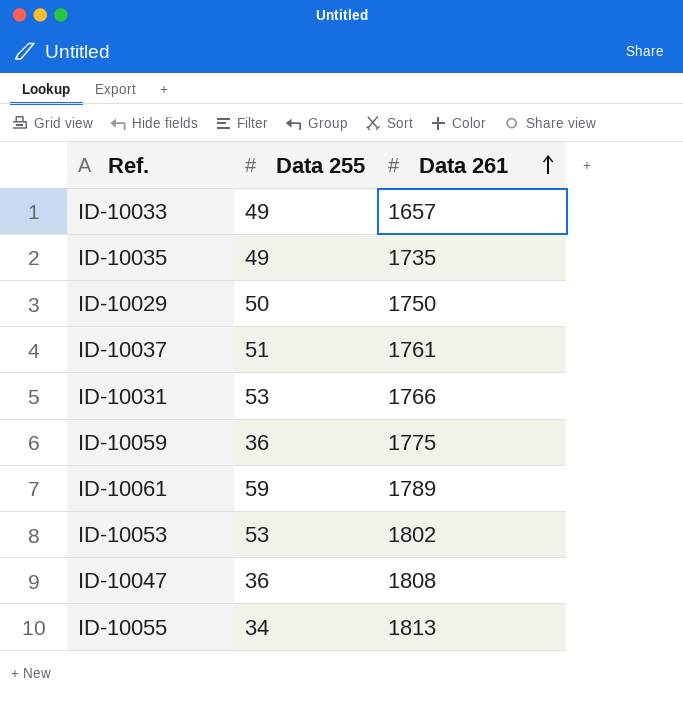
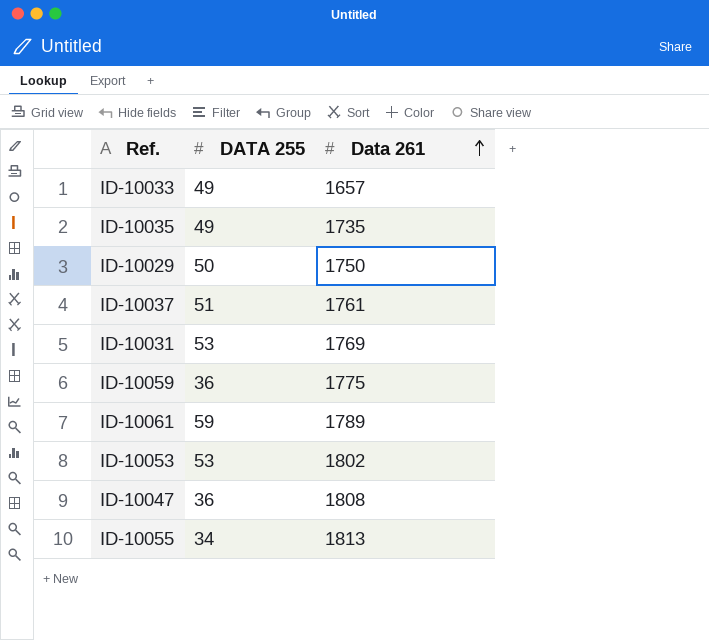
column name: Data 255 -> DATA 255
ID-10031 | Data 261: 1766 -> 1769

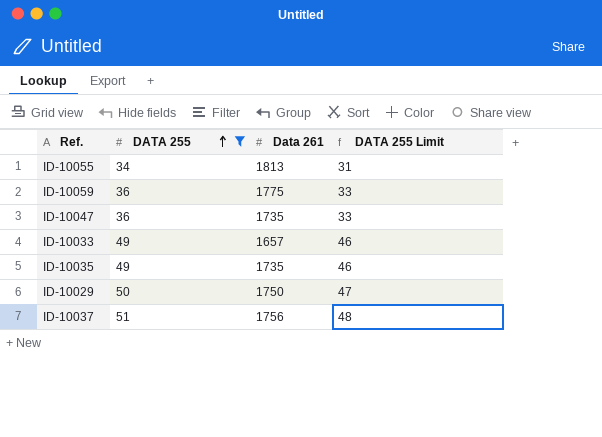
filter: none -> DATA 255 <= 51
row order: Data 261 ascending -> DATA 255 ascending
column DATA 255 Limit | formula: none -> [DATA 255] - 3
ID-10047 | Data 261: 1808 -> 1735
ID-10037 | Data 261: 1761 -> 1756

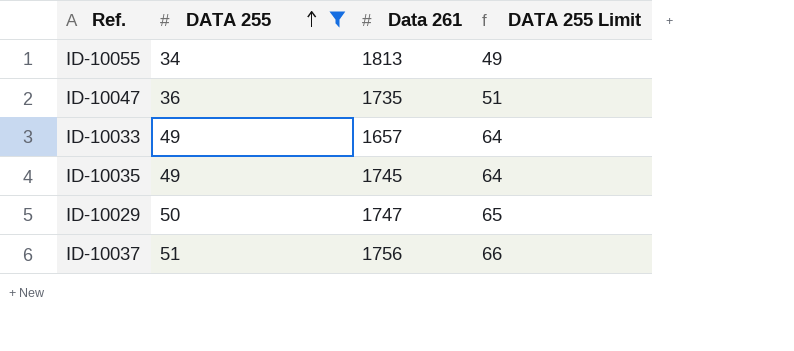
column DATA 255 Limit | formula: [DATA 255] - 3 -> [DATA 255] + 15
row ID-10059: 36 | 1775 | 33 -> none
ID-10035 | Data 261: 1735 -> 1745
ID-10029 | Data 261: 1750 -> 1747

